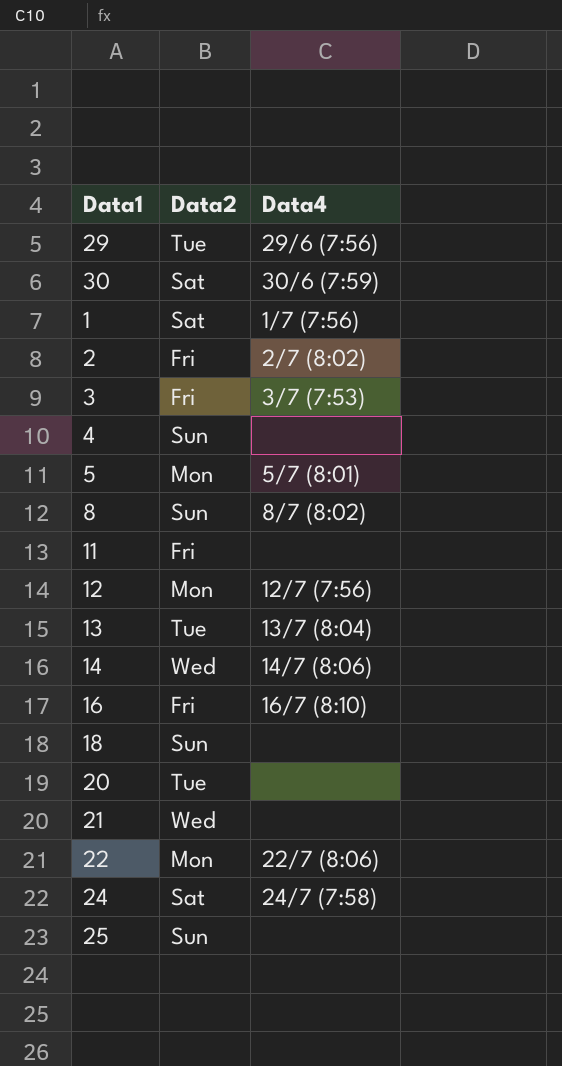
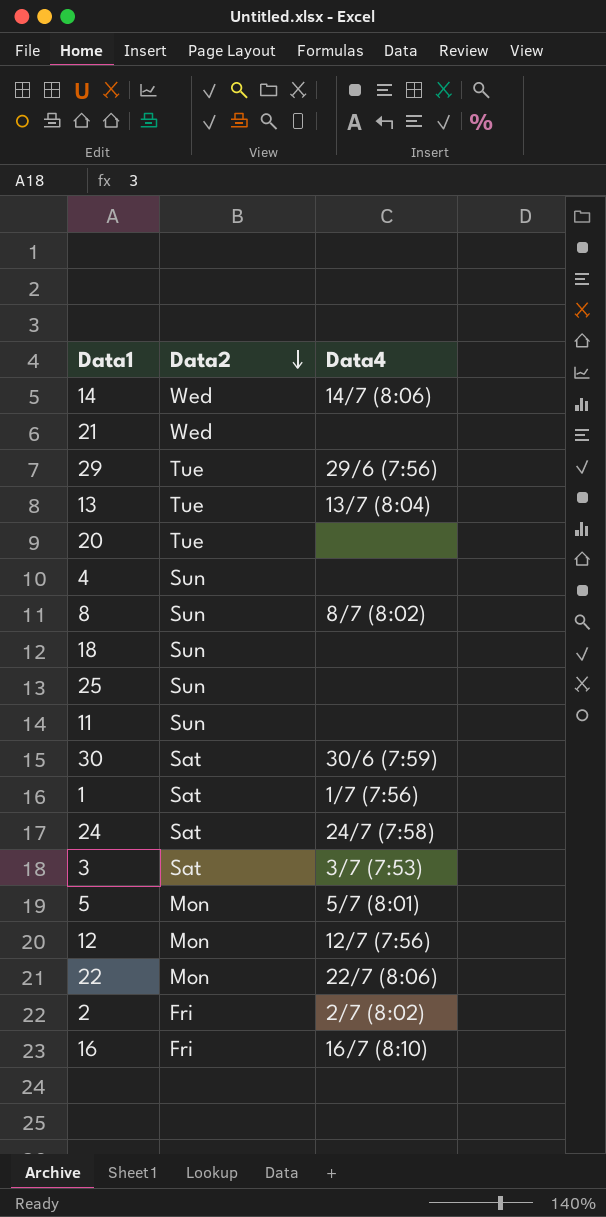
row order: none -> Data2 descending
11 | Data2: Fri -> Sun
3 | Data2: Fri -> Sat

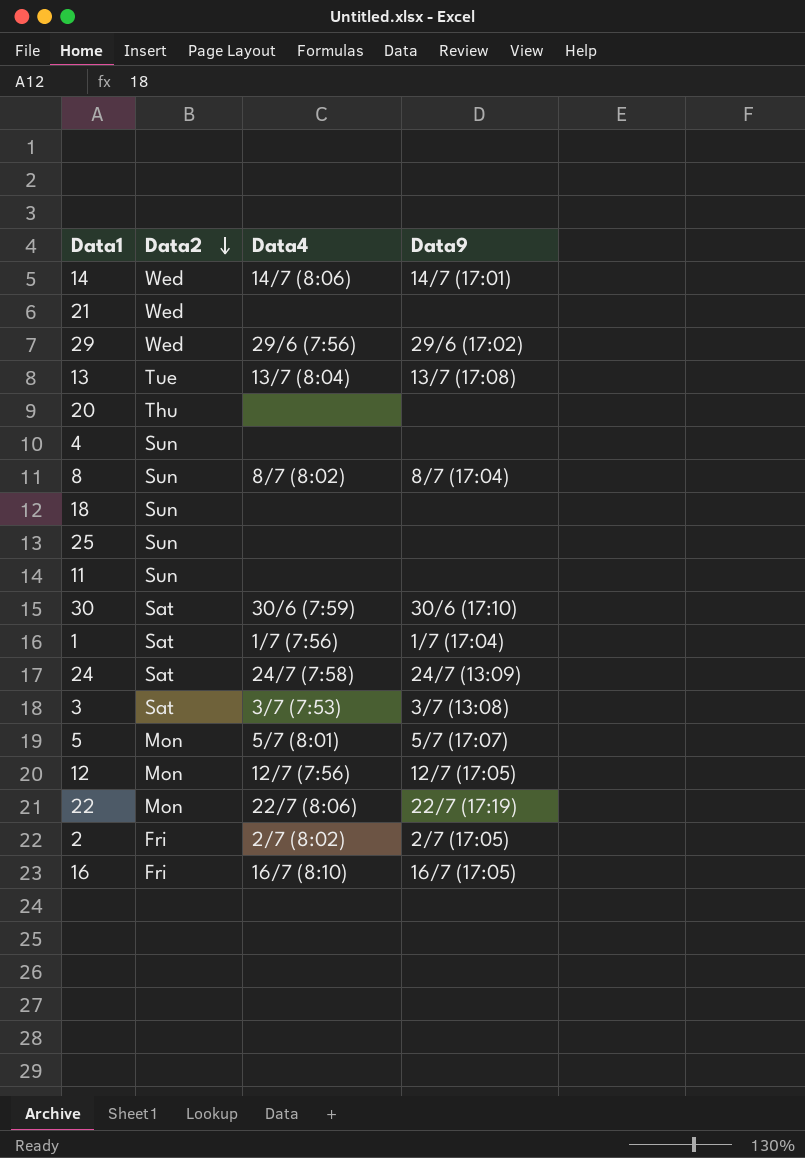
column Data9 | position: none -> 4
29 | Data2: Tue -> Wed
20 | Data2: Tue -> Thu

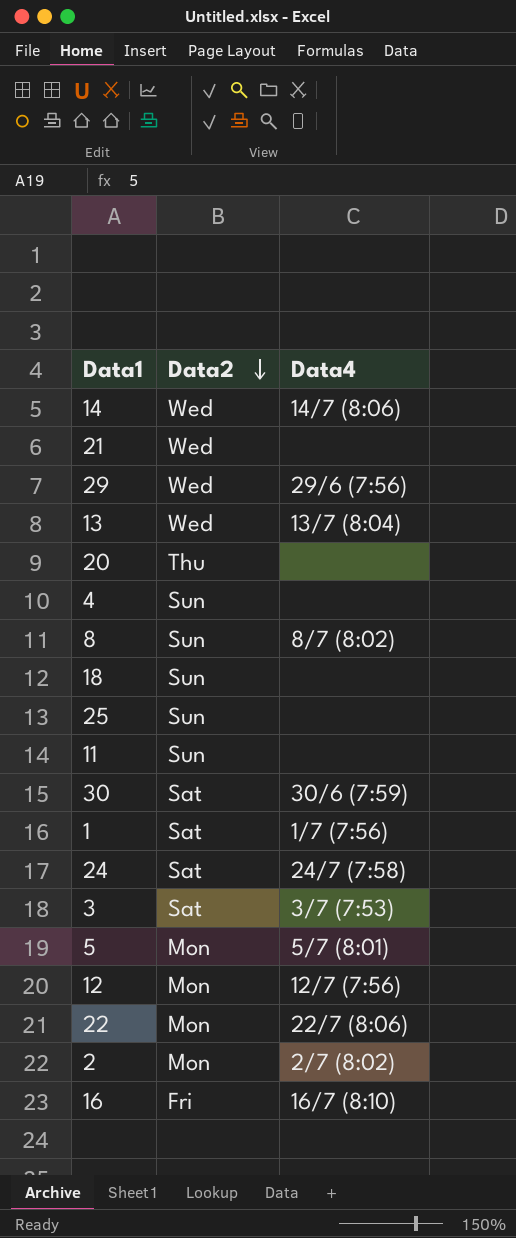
column Data9 | position: 4 -> none
13 | Data2: Tue -> Wed
2 | Data2: Fri -> Mon

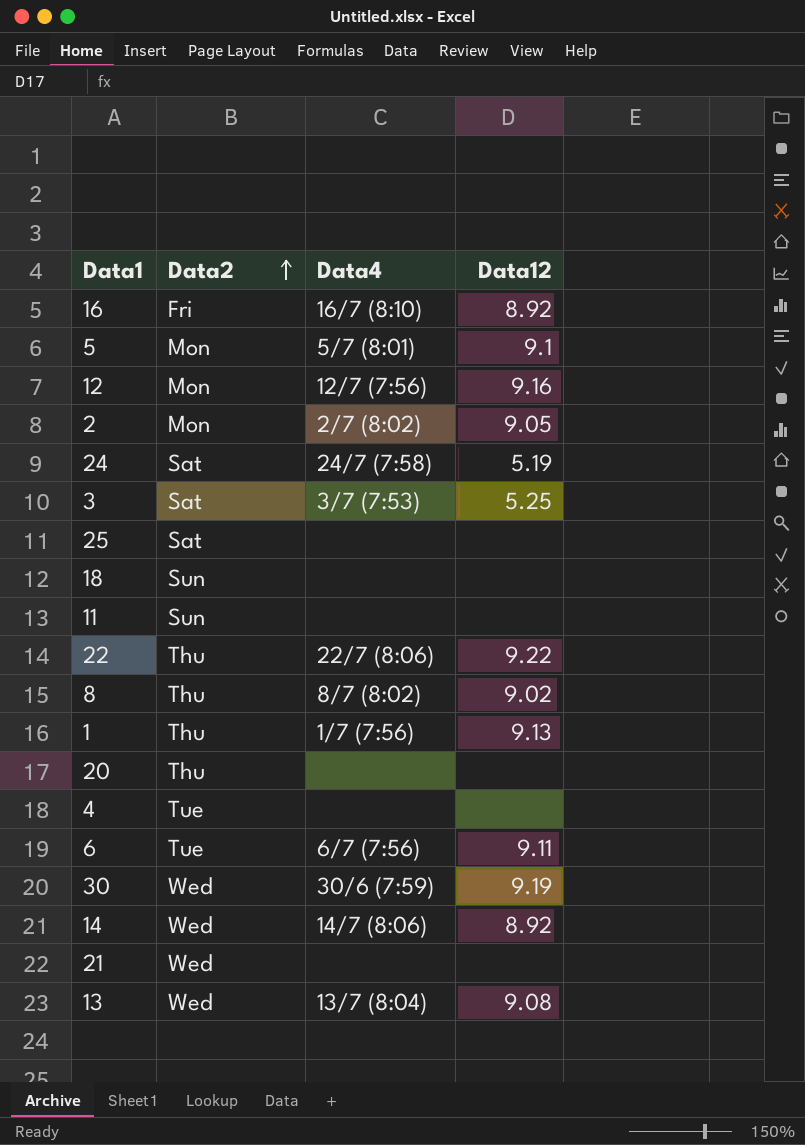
row order: Data2 descending -> Data2 ascending
column Data12 | position: none -> 4
row 29: Wed | 29/6 (7:56) -> none
25 | Data2: Sun -> Sat
22 | Data2: Mon -> Thu
8 | Data2: Sun -> Thu
1 | Data2: Sat -> Thu
4 | Data2: Sun -> Tue
row 6: none -> Tue | 6/7 (7:56) | 9.11
30 | Data2: Sat -> Wed

